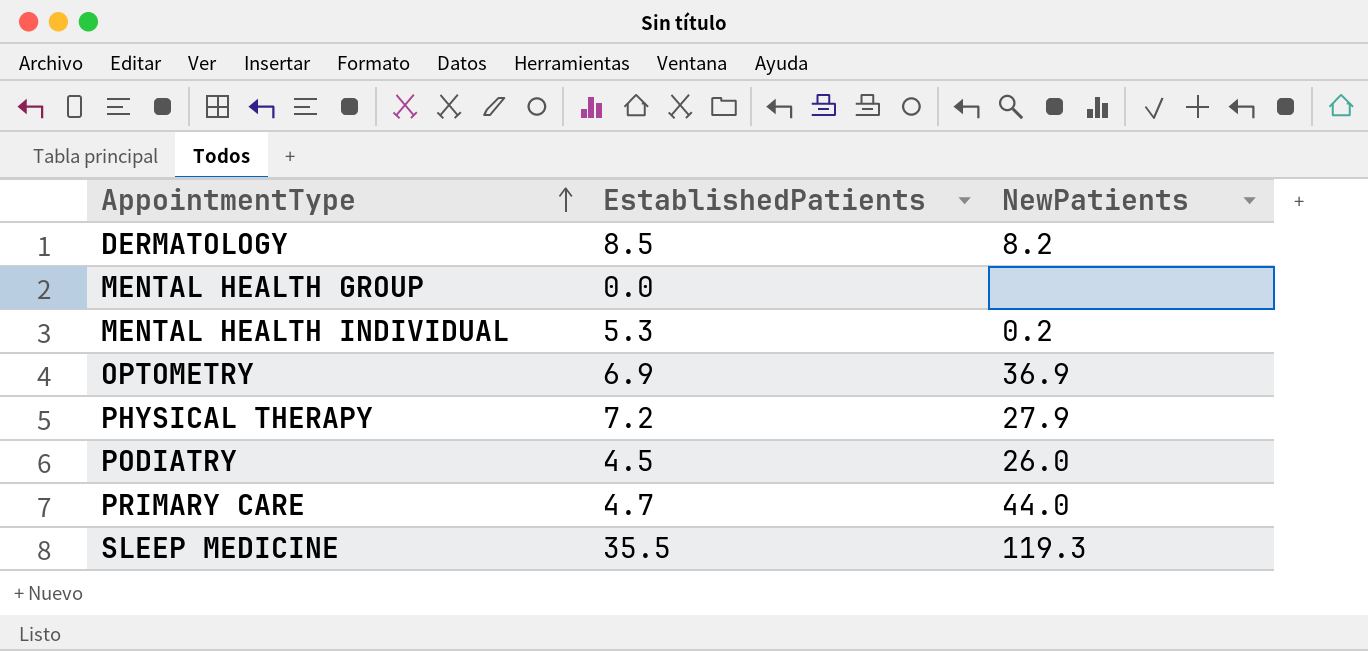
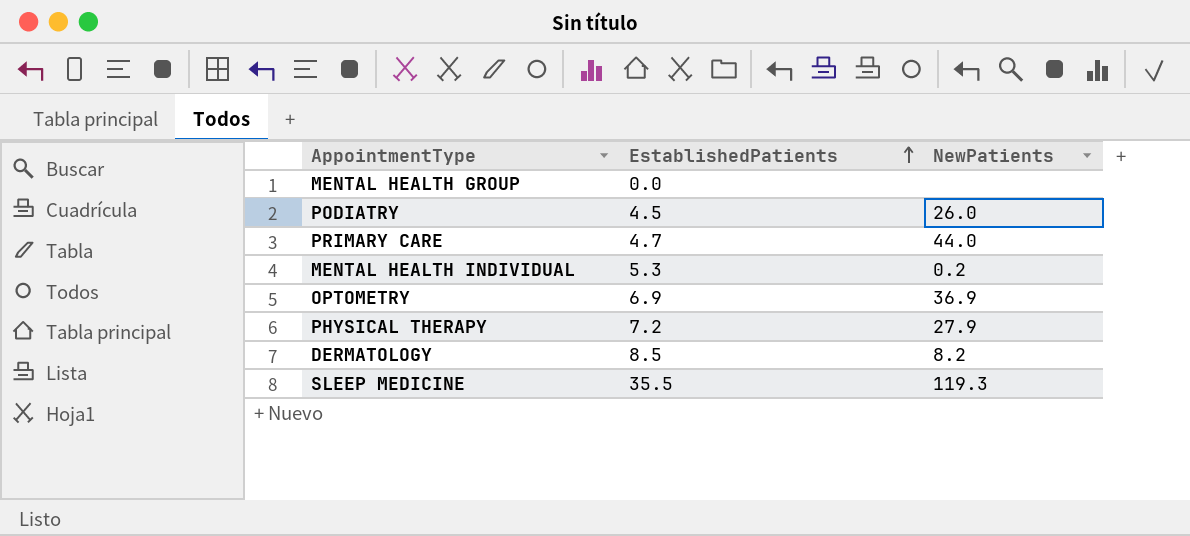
row order: AppointmentType ascending -> EstablishedPatients ascending

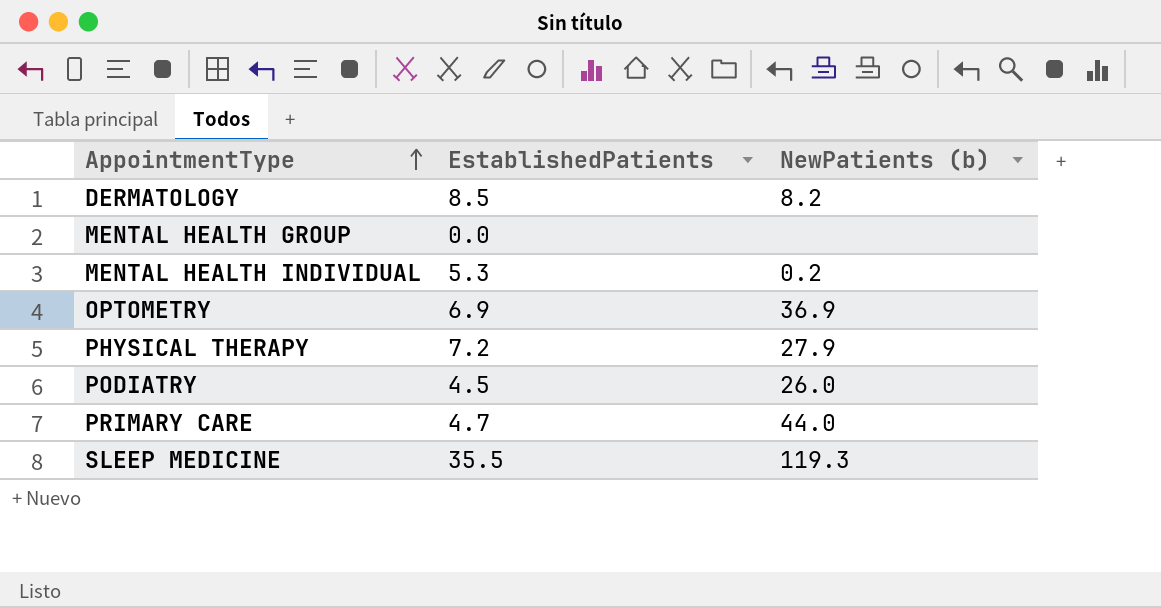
row order: EstablishedPatients ascending -> AppointmentType ascending
column name: NewPatients -> NewPatients (b)

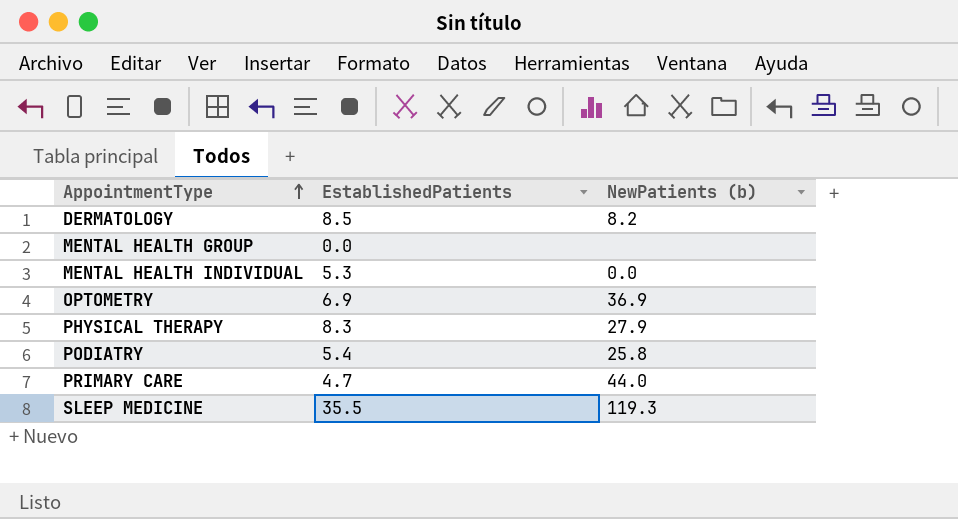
MENTAL HEALTH INDIVIDUAL | NewPatients (b): 0.2 -> 0.0
PHYSICAL THERAPY | EstablishedPatients: 7.2 -> 8.3
PODIATRY | EstablishedPatients: 4.5 -> 5.4
PODIATRY | NewPatients (b): 26.0 -> 25.8

